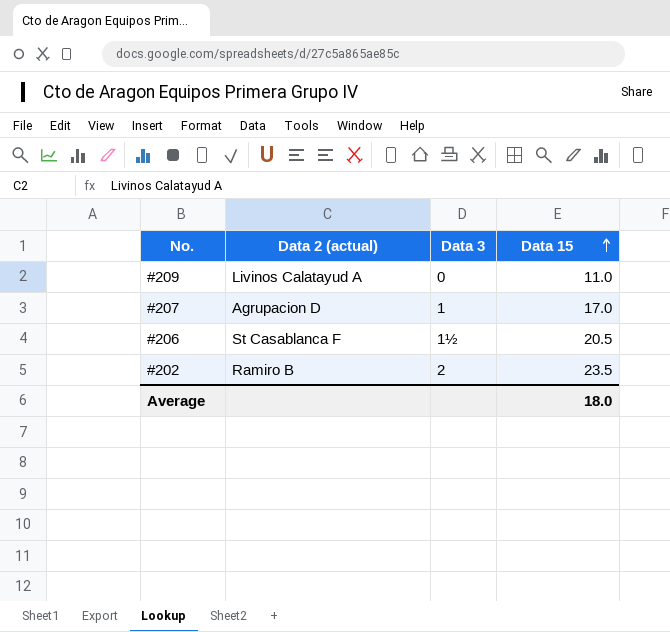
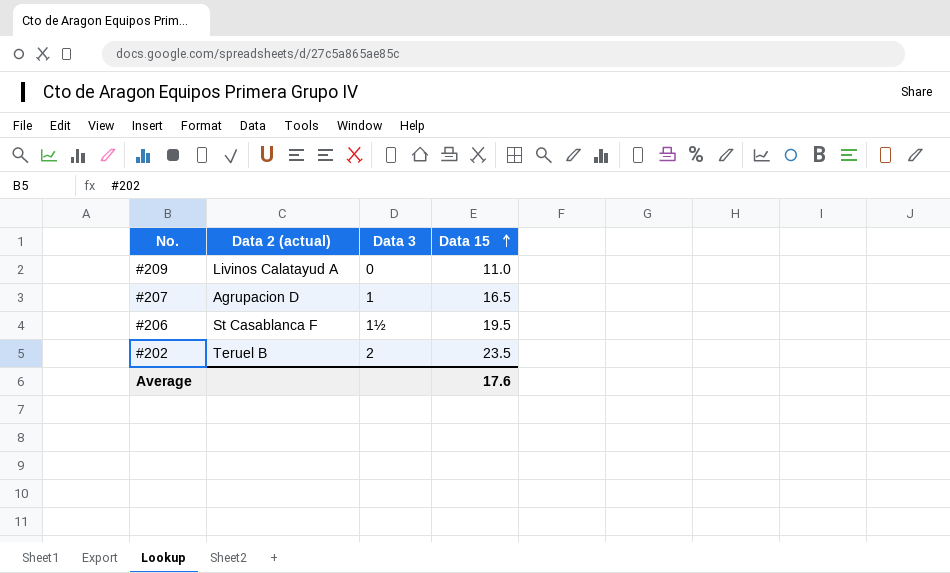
#207 | Data 15: 17.0 -> 16.5
#206 | Data 15: 20.5 -> 19.5
#202 | Data 2 (actual): Ramiro B -> Teruel B
Average | Data 15: 18.0 -> 17.6

